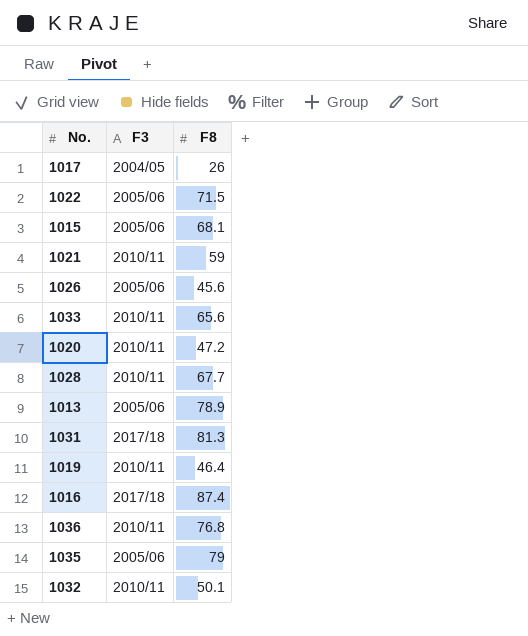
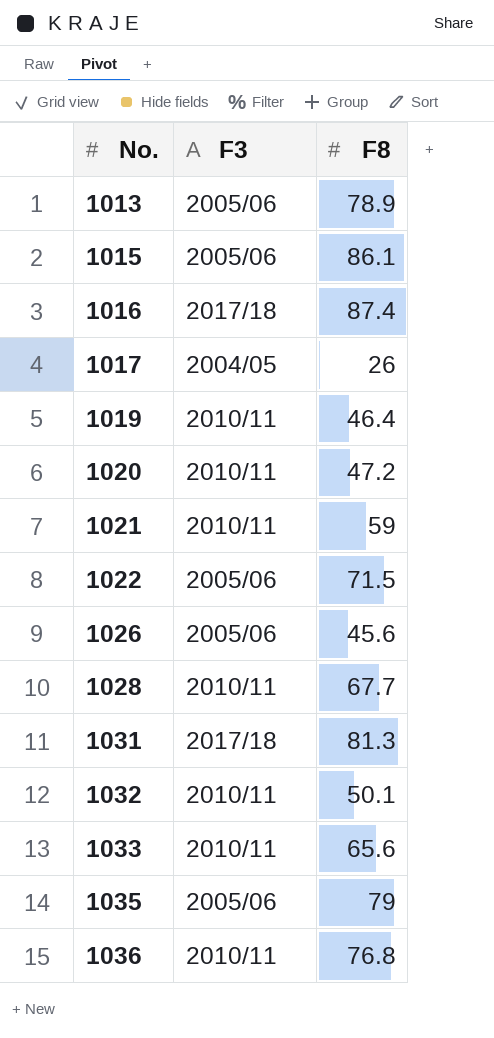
row order: none -> No. ascending
1015 | F8: 68.1 -> 86.1

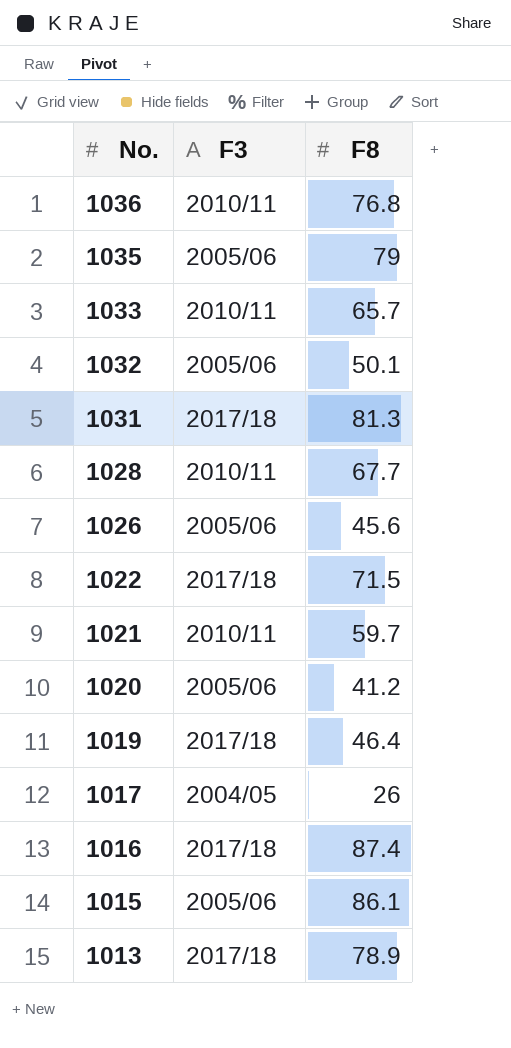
row order: No. ascending -> No. descending
1033 | F8: 65.6 -> 65.7
1032 | F3: 2010/11 -> 2005/06
1022 | F3: 2005/06 -> 2017/18
1021 | F8: 59 -> 59.7
1020 | F3: 2010/11 -> 2005/06
1020 | F8: 47.2 -> 41.2
1019 | F3: 2010/11 -> 2017/18
1013 | F3: 2005/06 -> 2017/18

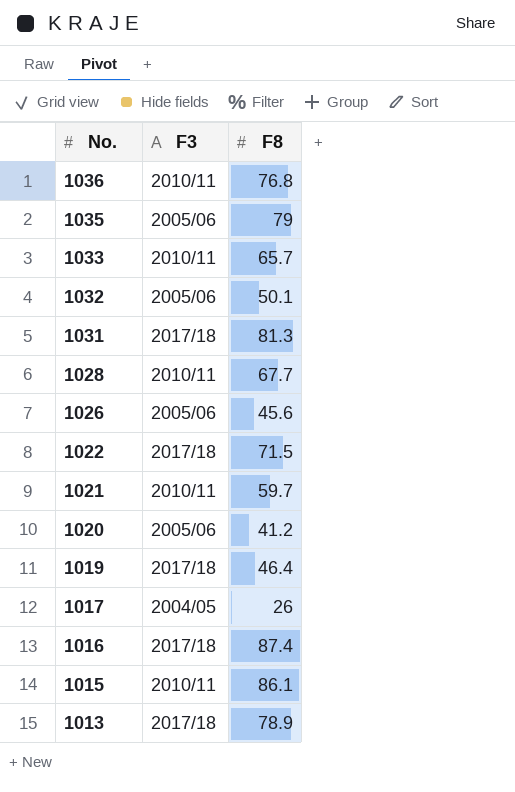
1015 | F3: 2005/06 -> 2010/11

